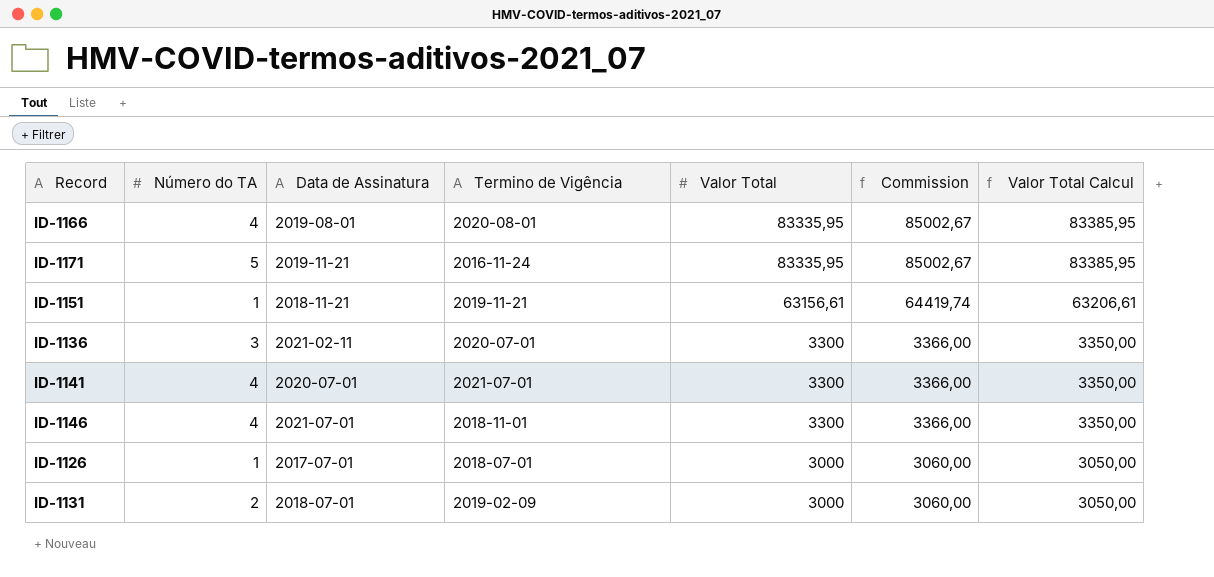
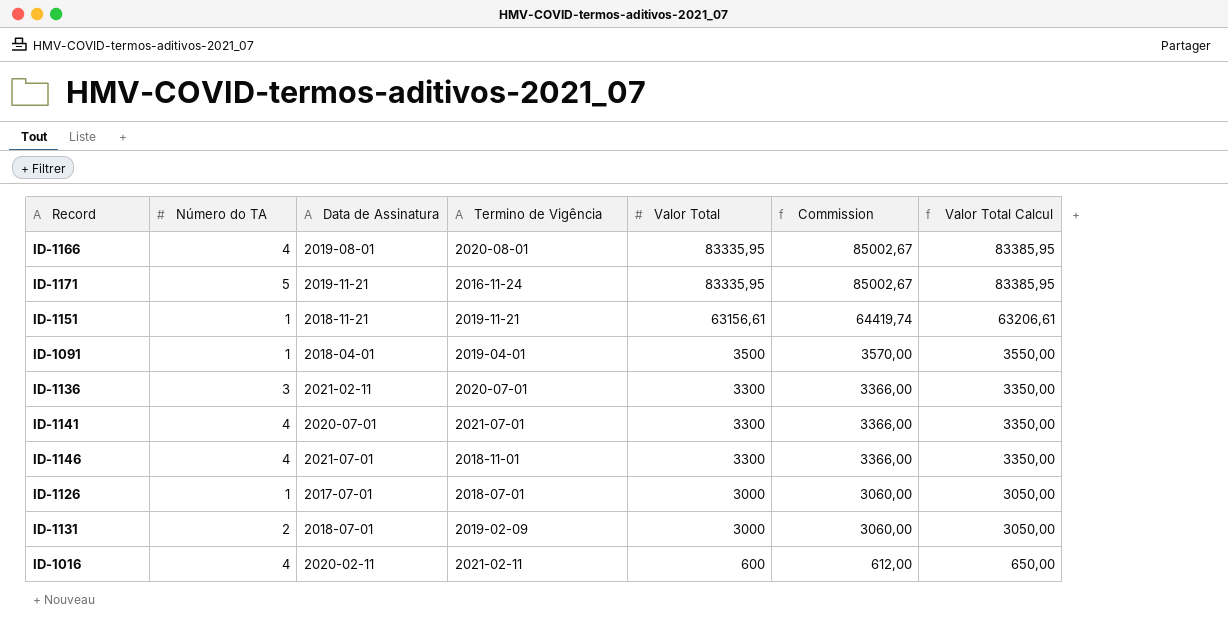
row ID-1091: none -> 1 | 2018-04-01 | 2019-04-01 | 3500 | 3570,00 | 3550,00
row ID-1016: none -> 4 | 2020-02-11 | 2021-02-11 | 600 | 612,00 | 650,00

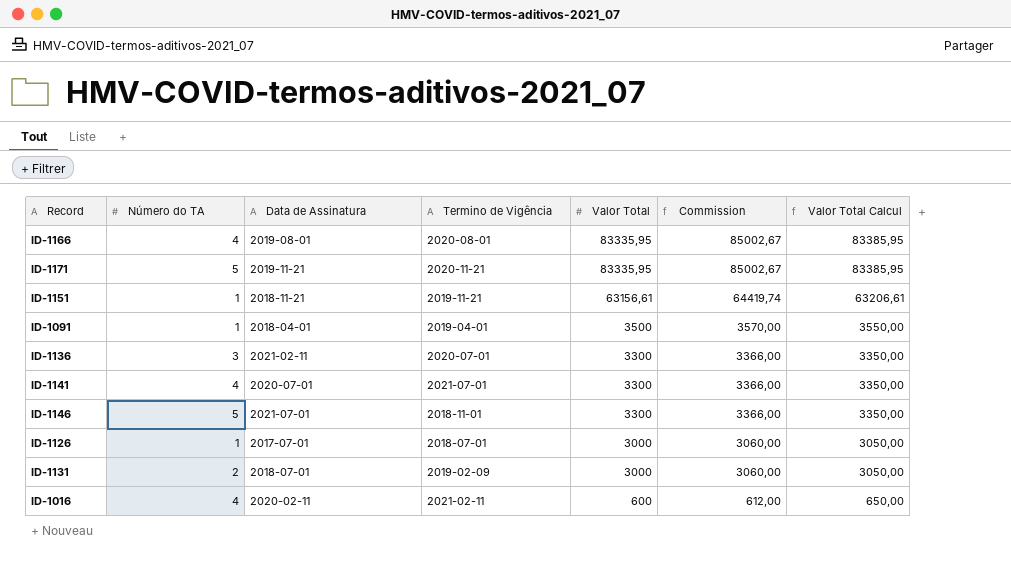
ID-1171 | Termino de Vigência: 2016-11-24 -> 2020-11-21
ID-1146 | Número do TA: 4 -> 5

